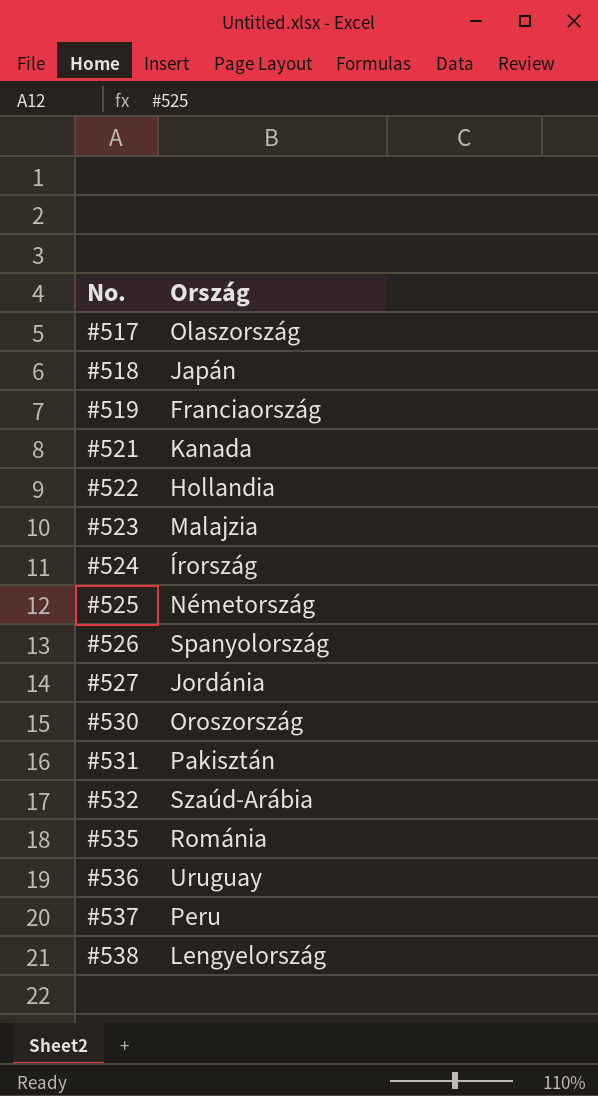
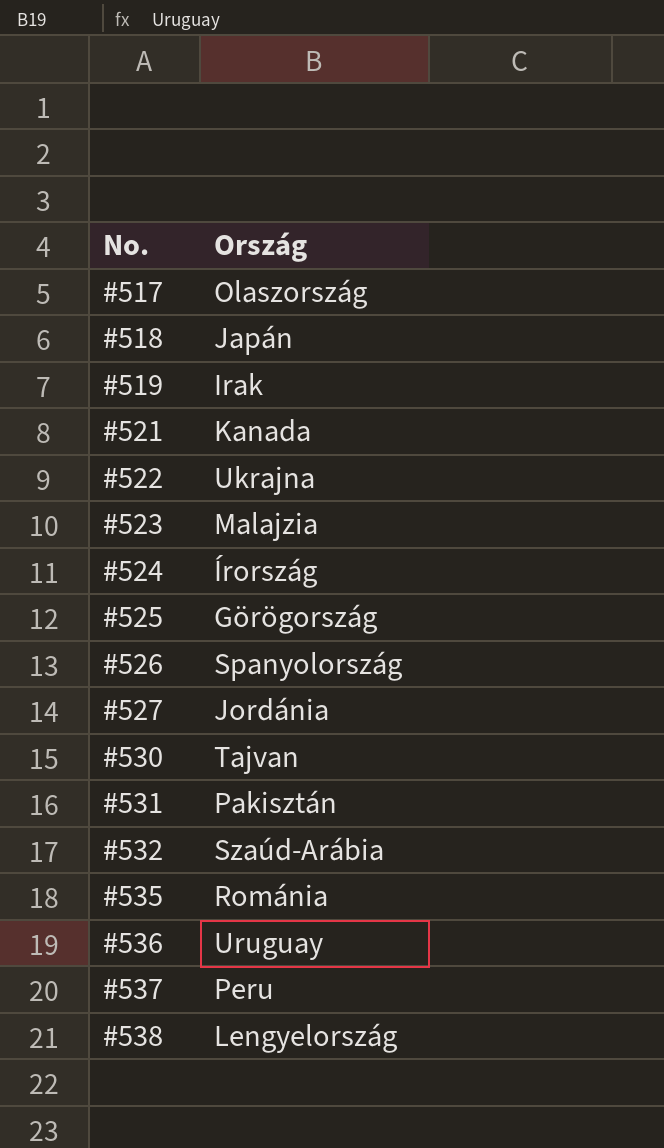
#519 | Ország: Franciaország -> Irak
#522 | Ország: Hollandia -> Ukrajna
#525 | Ország: Németország -> Görögország
#530 | Ország: Oroszország -> Tajvan

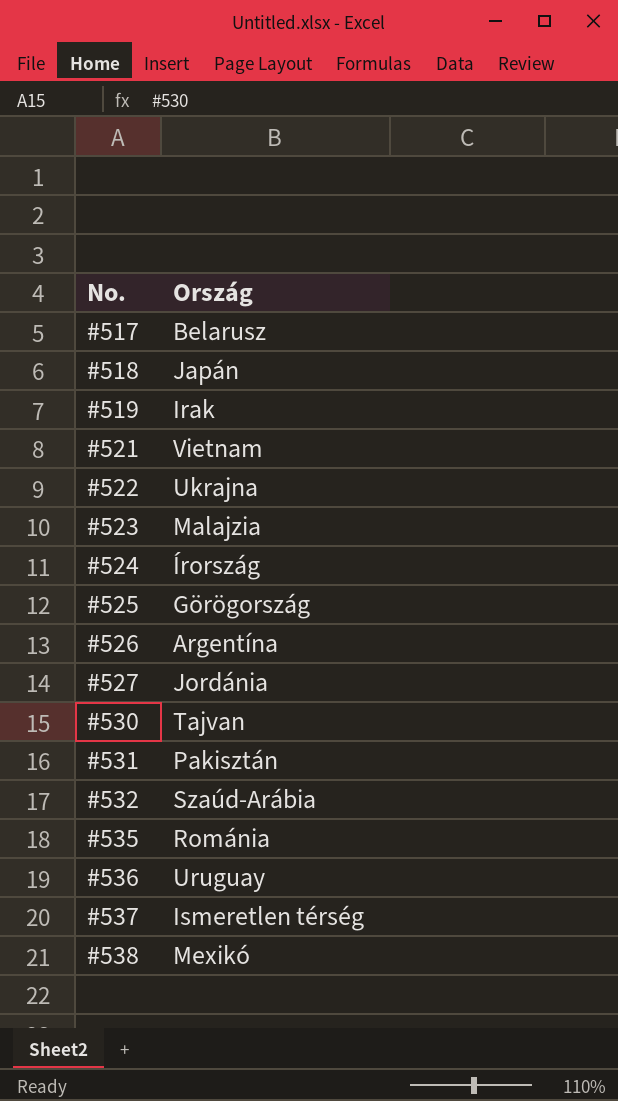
#517 | Ország: Olaszország -> Belarusz
#521 | Ország: Kanada -> Vietnam
#526 | Ország: Spanyolország -> Argentína
#537 | Ország: Peru -> Ismeretlen térség
#538 | Ország: Lengyelország -> Mexikó

